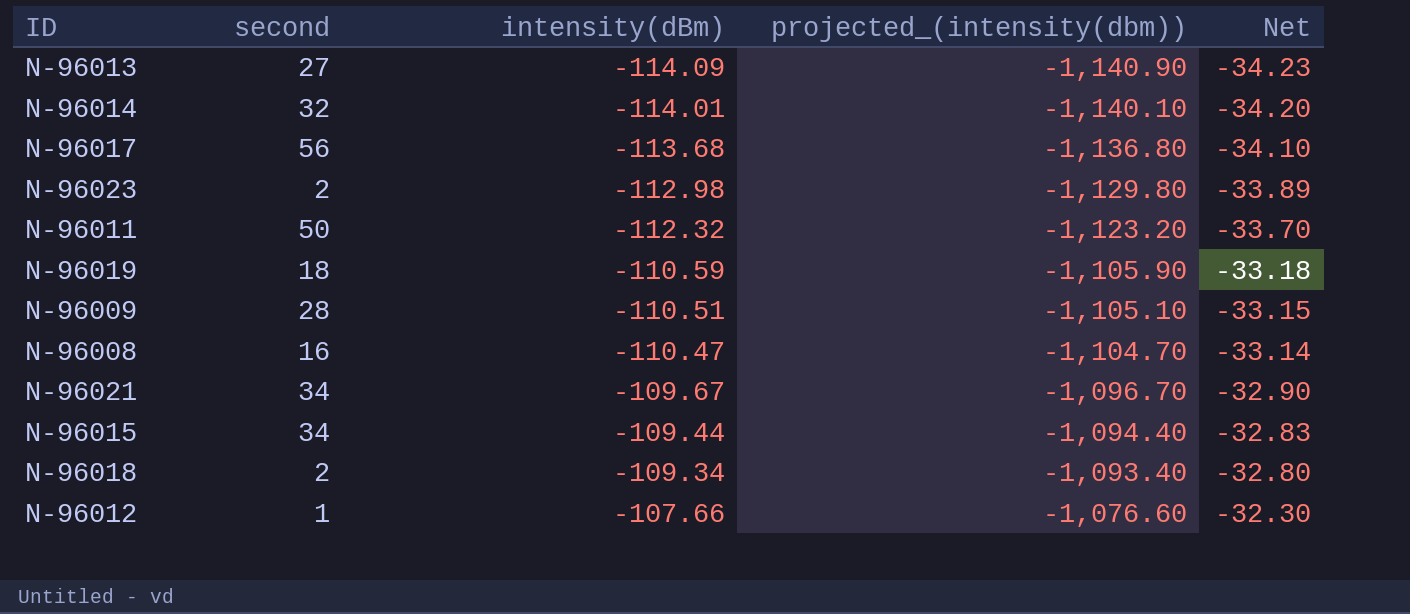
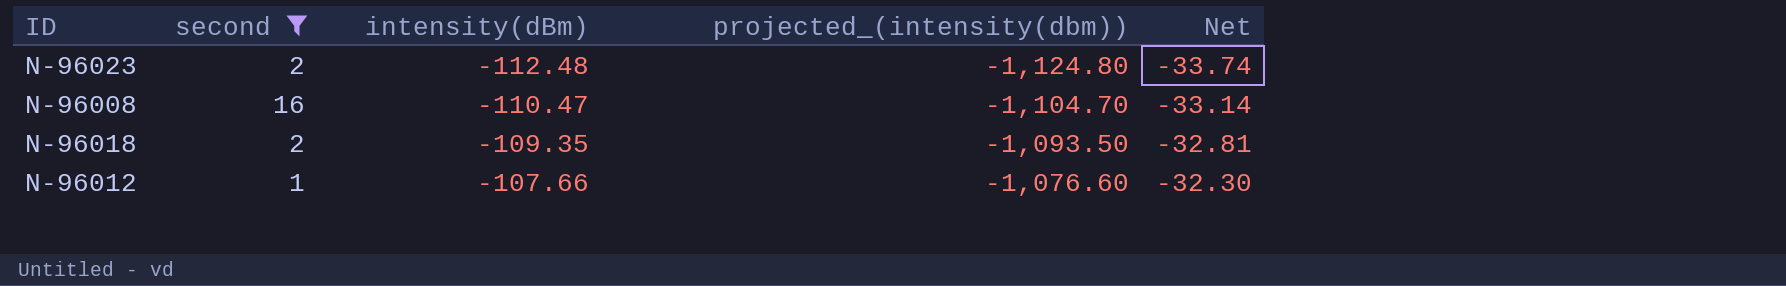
filter: none -> second <= 16
N-96023 | intensity(dBm): -112.98 -> -112.48
N-96023 | projected_(intensity(dbm)): -1,129.80 -> -1,124.80
N-96023 | Net: -33.89 -> -33.74
N-96018 | intensity(dBm): -109.34 -> -109.35
N-96018 | projected_(intensity(dbm)): -1,093.40 -> -1,093.50
N-96018 | Net: -32.80 -> -32.81

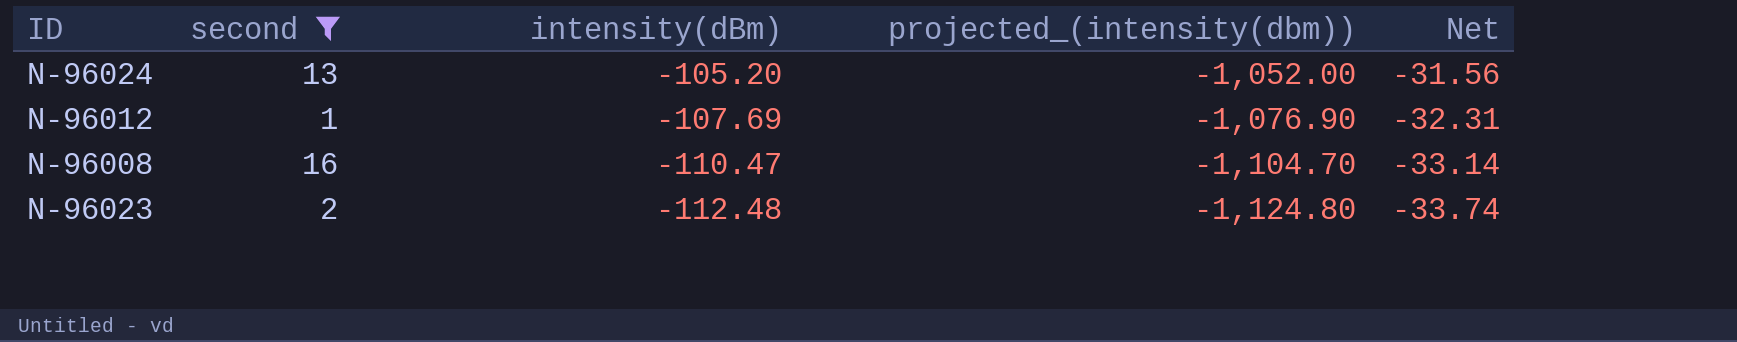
row order: intensity(dBm) ascending -> intensity(dBm) descending
row N-96018: 2 | -109.35 | -1,093.50 | -32.81 -> none
row N-96024: none -> 13 | -105.20 | -1,052.00 | -31.56
N-96012 | intensity(dBm): -107.66 -> -107.69
N-96012 | projected_(intensity(dbm)): -1,076.60 -> -1,076.90
N-96012 | Net: -32.30 -> -32.31

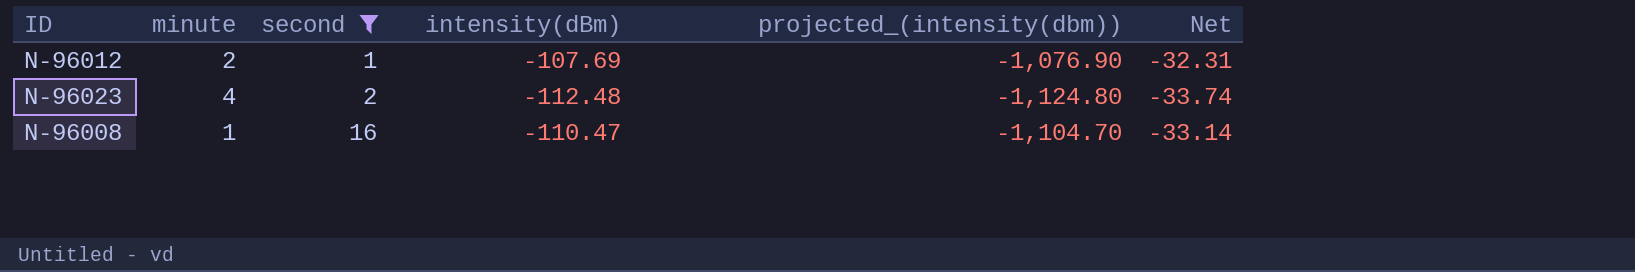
row order: intensity(dBm) descending -> second ascending
column minute | position: none -> 2
row N-96024: 13 | -105.20 | -1,052.00 | -31.56 -> none

